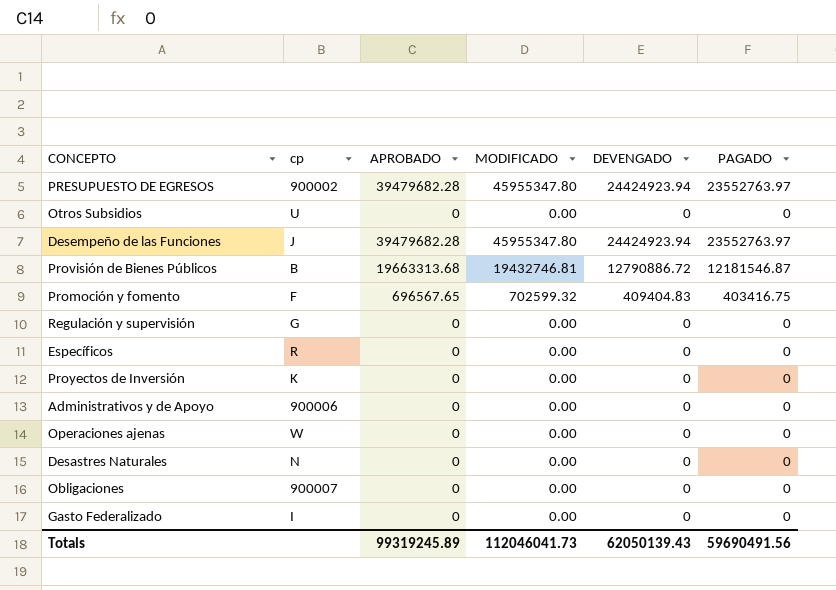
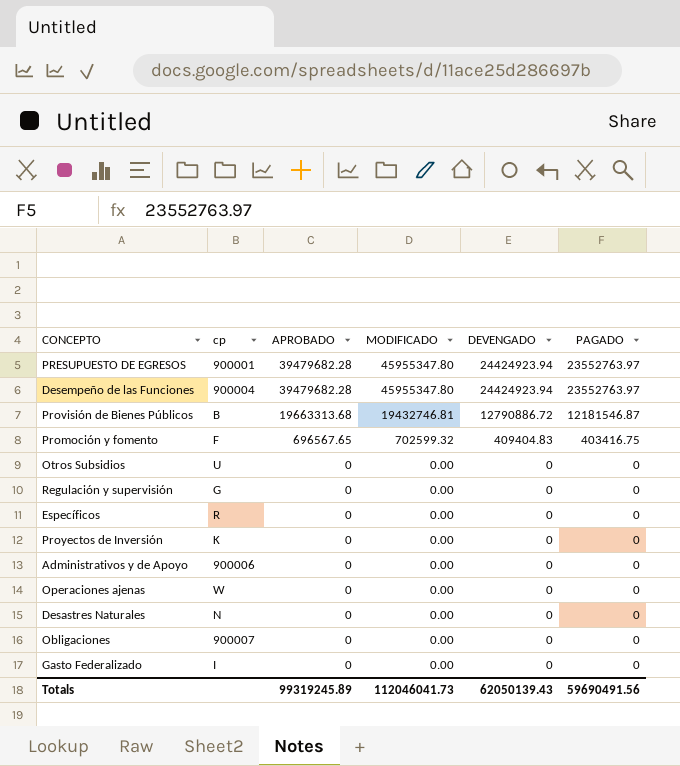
row order: none -> APROBADO descending
PRESUPUESTO DE EGRESOS | cp: 900002 -> 900001
Desempeño de las Funciones | cp: J -> 900004

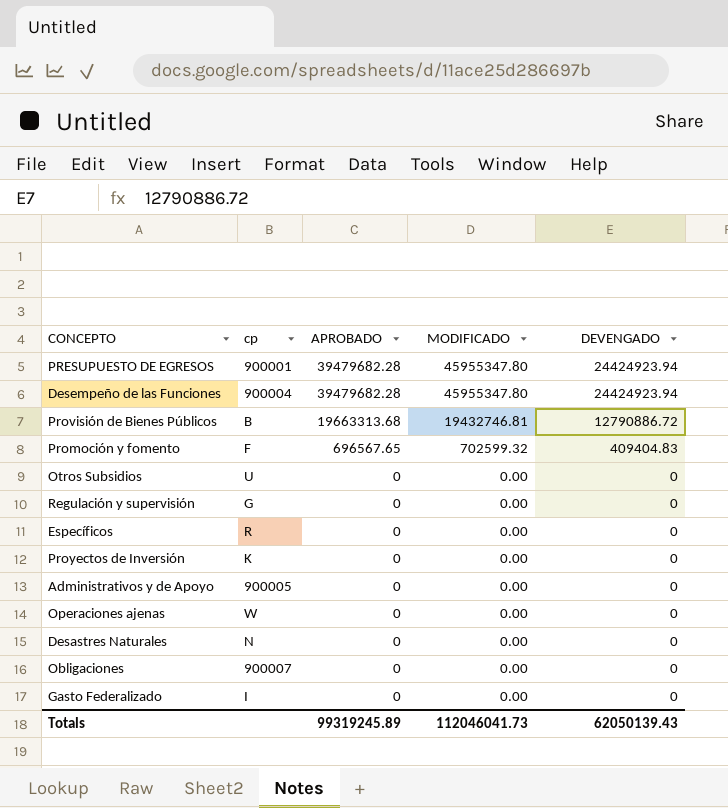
column PAGADO | position: 6 -> none
Administrativos y de Apoyo | cp: 900006 -> 900005

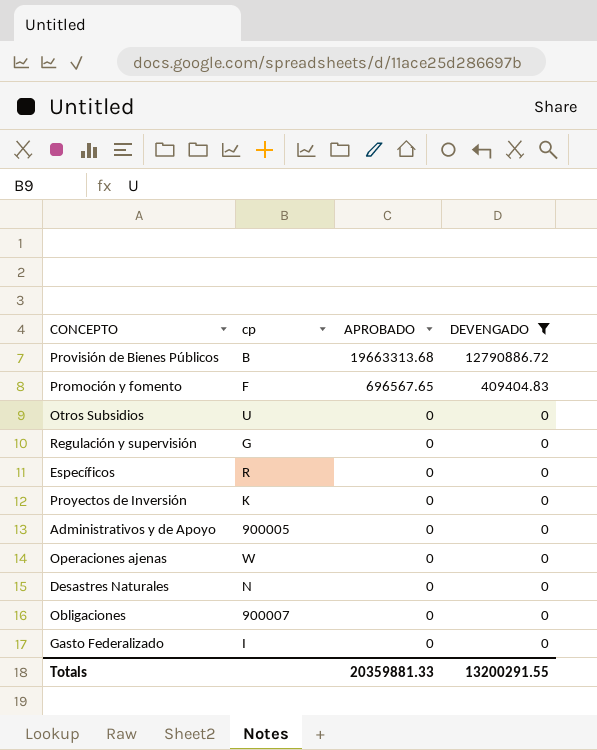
filter: none -> DEVENGADO != 24424923.94
column MODIFICADO | position: 4 -> none
Totals | APROBADO: 99319245.89 -> 20359881.33
Totals | DEVENGADO: 62050139.43 -> 13200291.55

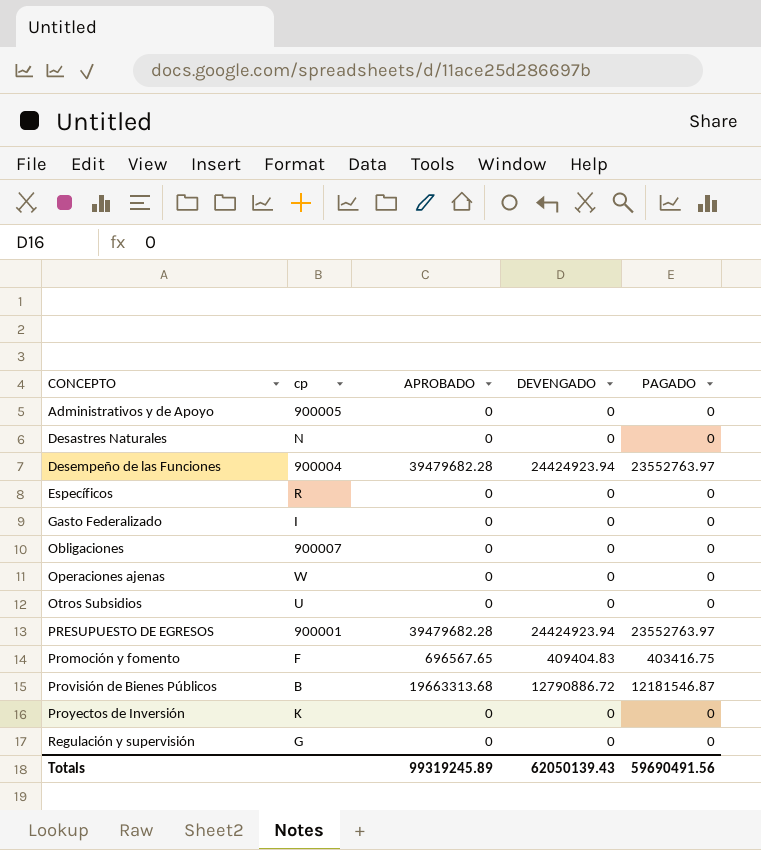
filter: DEVENGADO != 24424923.94 -> none
row order: APROBADO descending -> CONCEPTO ascending
column PAGADO | position: none -> 5
Totals | APROBADO: 20359881.33 -> 99319245.89
Totals | DEVENGADO: 13200291.55 -> 62050139.43

